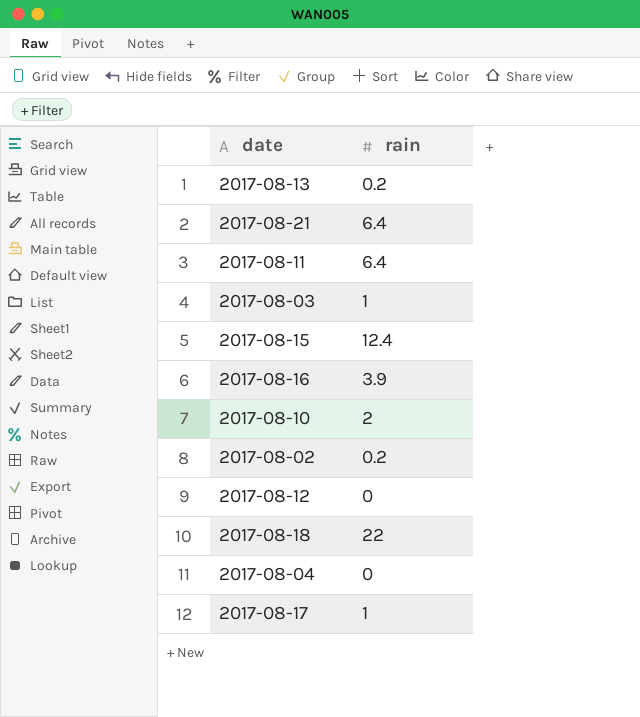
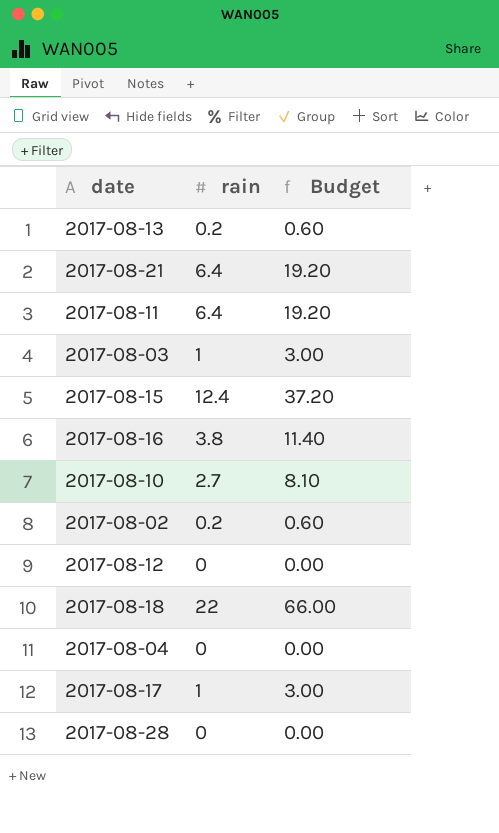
column Budget | formula: none -> [rain] * 3
2017-08-16 | rain: 3.9 -> 3.8
2017-08-10 | rain: 2 -> 2.7
row 2017-08-28: none -> 0 | 0.00

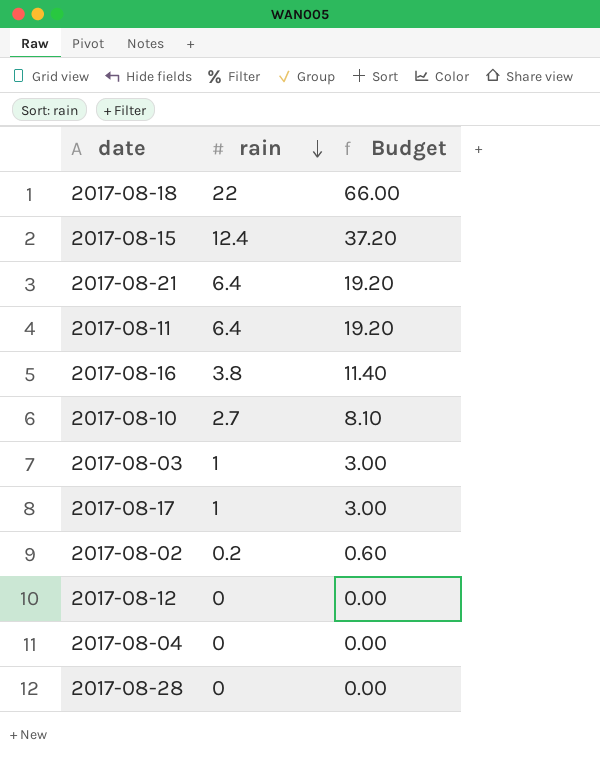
row order: none -> rain descending
row 2017-08-13: 0.2 | 0.60 -> none

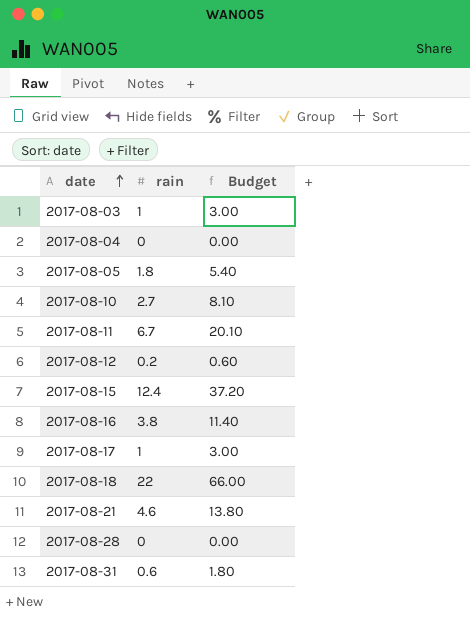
row order: rain descending -> date ascending
row 2017-08-02: 0.2 | 0.60 -> none
row 2017-08-05: none -> 1.8 | 5.40
2017-08-11 | rain: 6.4 -> 6.7
2017-08-11 | Budget: 19.20 -> 20.10
2017-08-12 | rain: 0 -> 0.2
2017-08-12 | Budget: 0.00 -> 0.60
2017-08-21 | rain: 6.4 -> 4.6
2017-08-21 | Budget: 19.20 -> 13.80
row 2017-08-31: none -> 0.6 | 1.80

